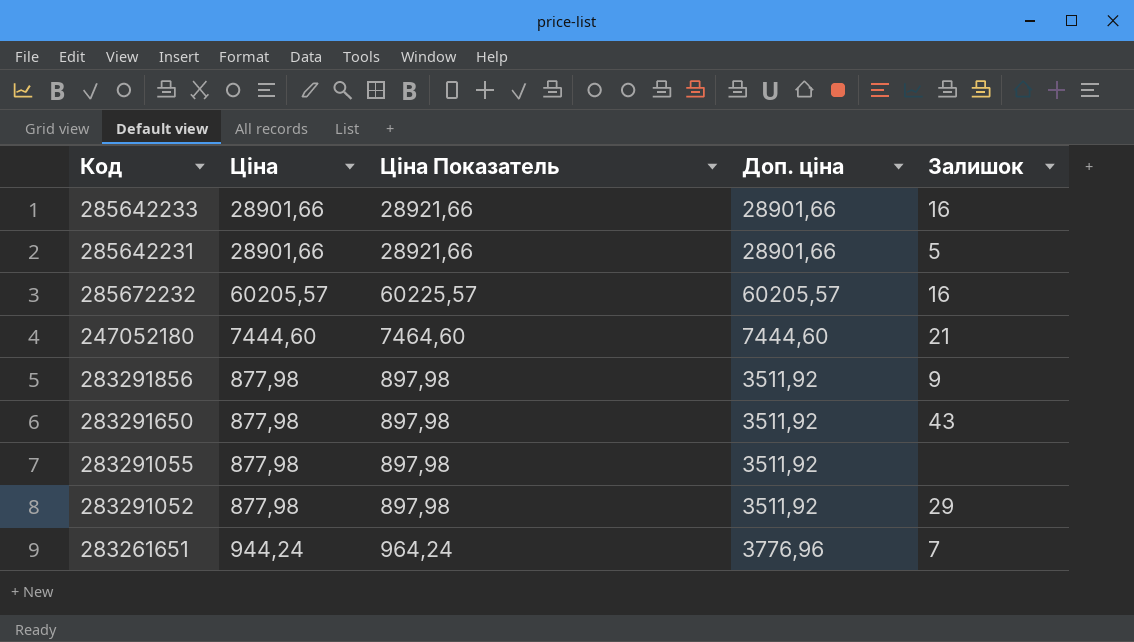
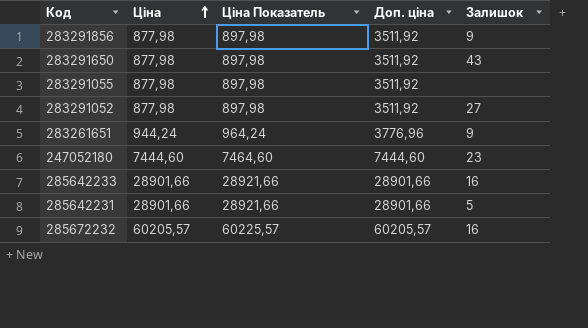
row order: none -> Ціна ascending
283291052 | Залишок: 29 -> 27
283261651 | Залишок: 7 -> 9
247052180 | Залишок: 21 -> 23

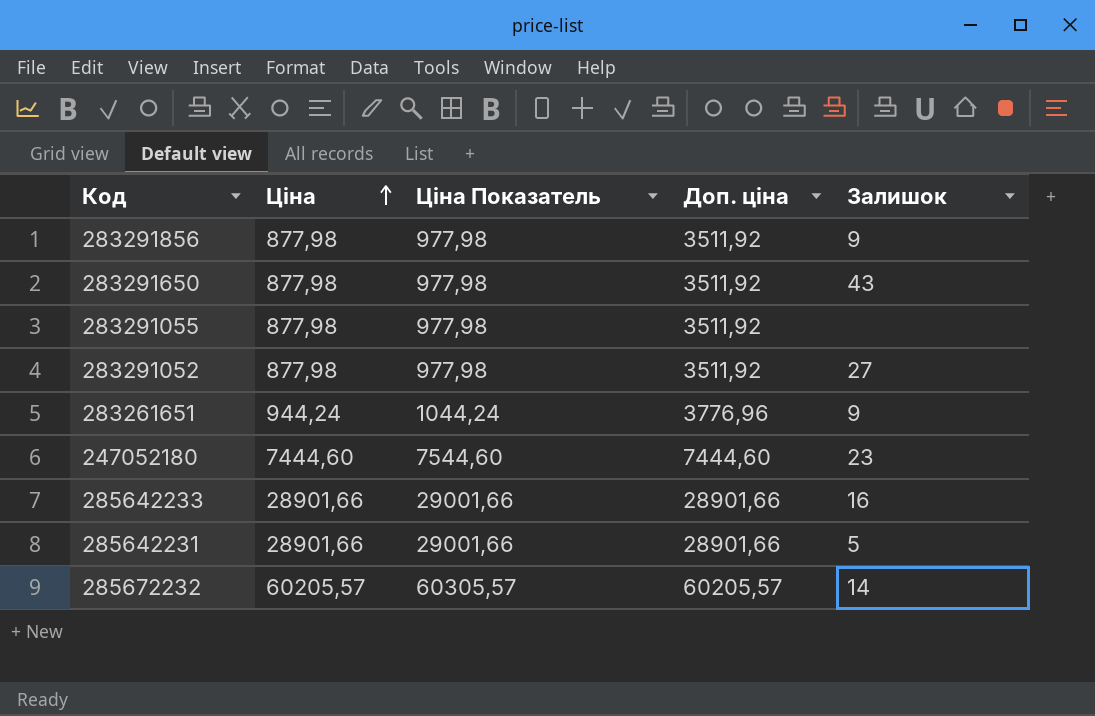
column Ціна Показатель | formula: [Ціна] + 20 -> [Ціна] + 100
285672232 | Залишок: 16 -> 14

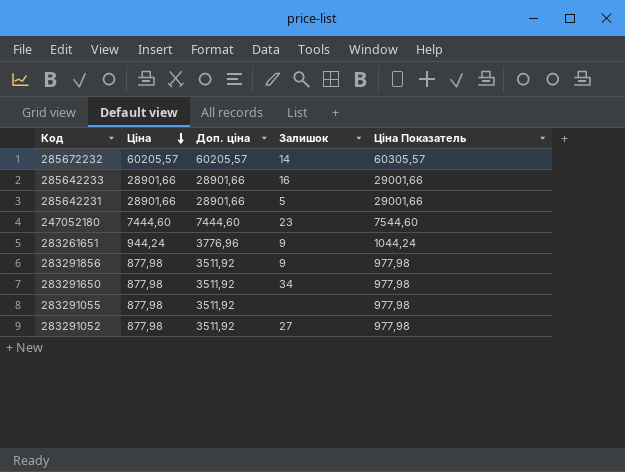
row order: Ціна ascending -> Ціна descending
column Ціна Показатель | position: 3 -> 5
283291650 | Залишок: 43 -> 34

